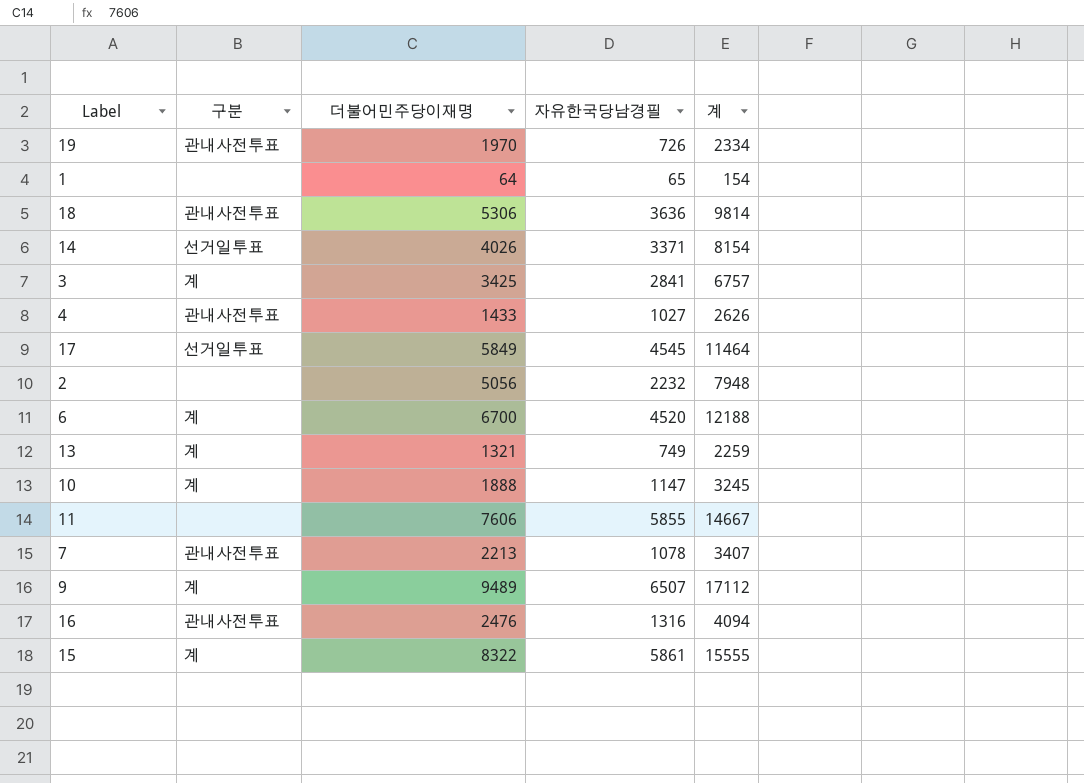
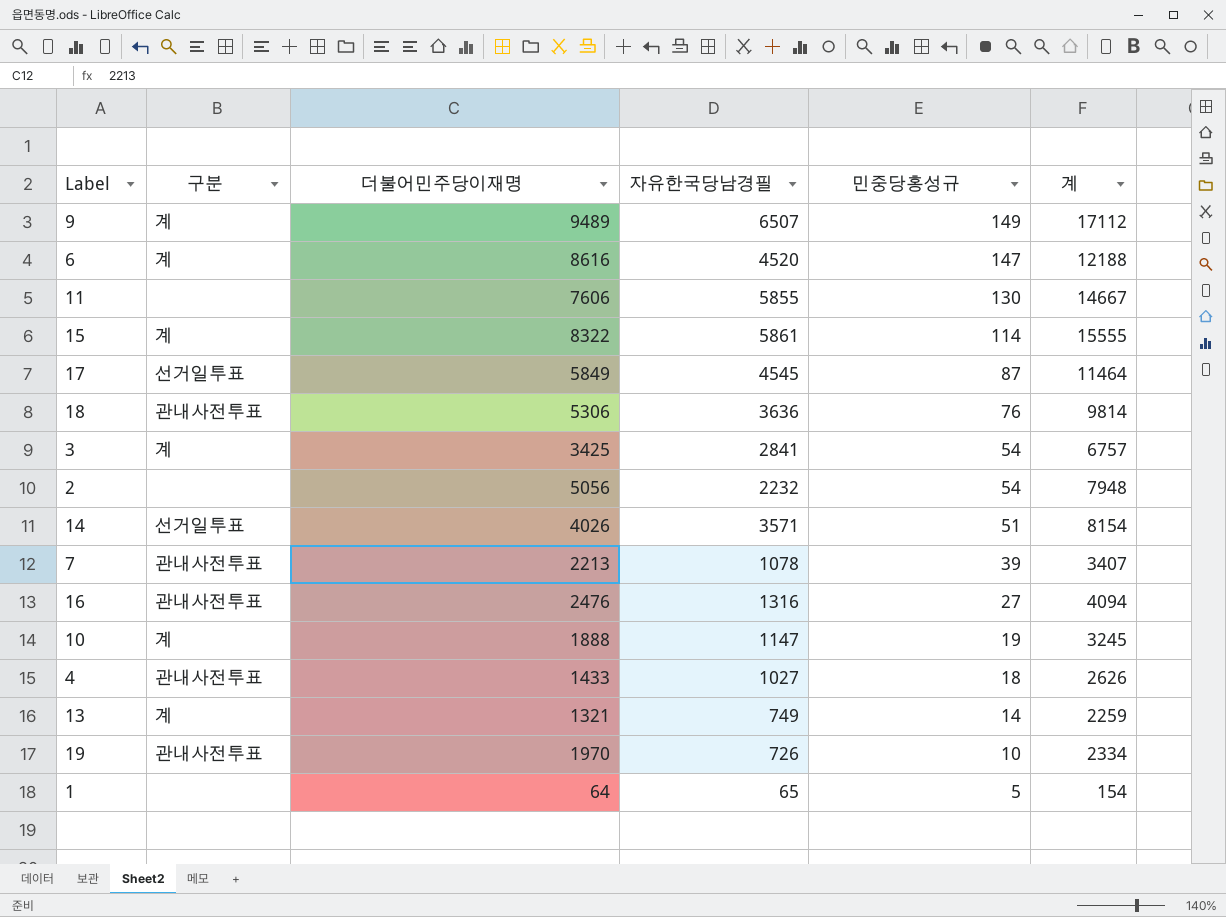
row order: none -> 민중당홍성규 descending
column 민중당홍성규 | position: none -> 5
6 | 더불어민주당이재명: 6700 -> 8616
14 | 자유한국당남경필: 3371 -> 3571

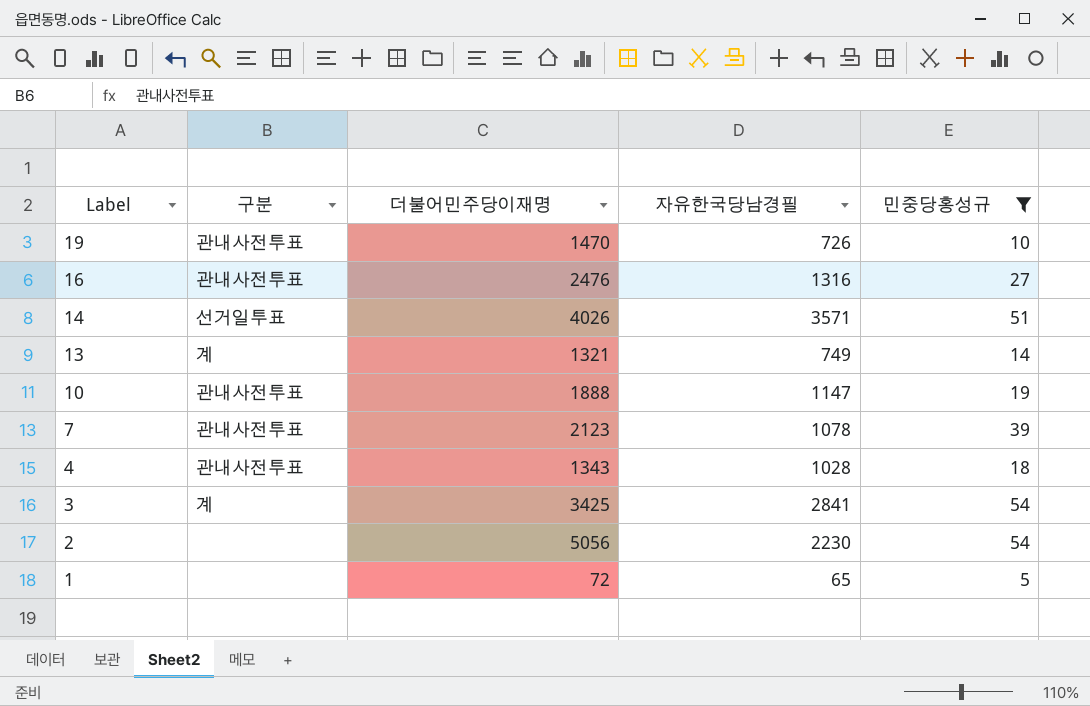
filter: none -> 민중당홍성규 <= 54
row order: 민중당홍성규 descending -> Label descending
column 계 | position: 6 -> none
19 | 더불어민주당이재명: 1970 -> 1470
10 | 구분: 계 -> 관내사전투표
7 | 더불어민주당이재명: 2213 -> 2123
4 | 더불어민주당이재명: 1433 -> 1343
4 | 자유한국당남경필: 1027 -> 1028
2 | 자유한국당남경필: 2232 -> 2230
1 | 더불어민주당이재명: 64 -> 72

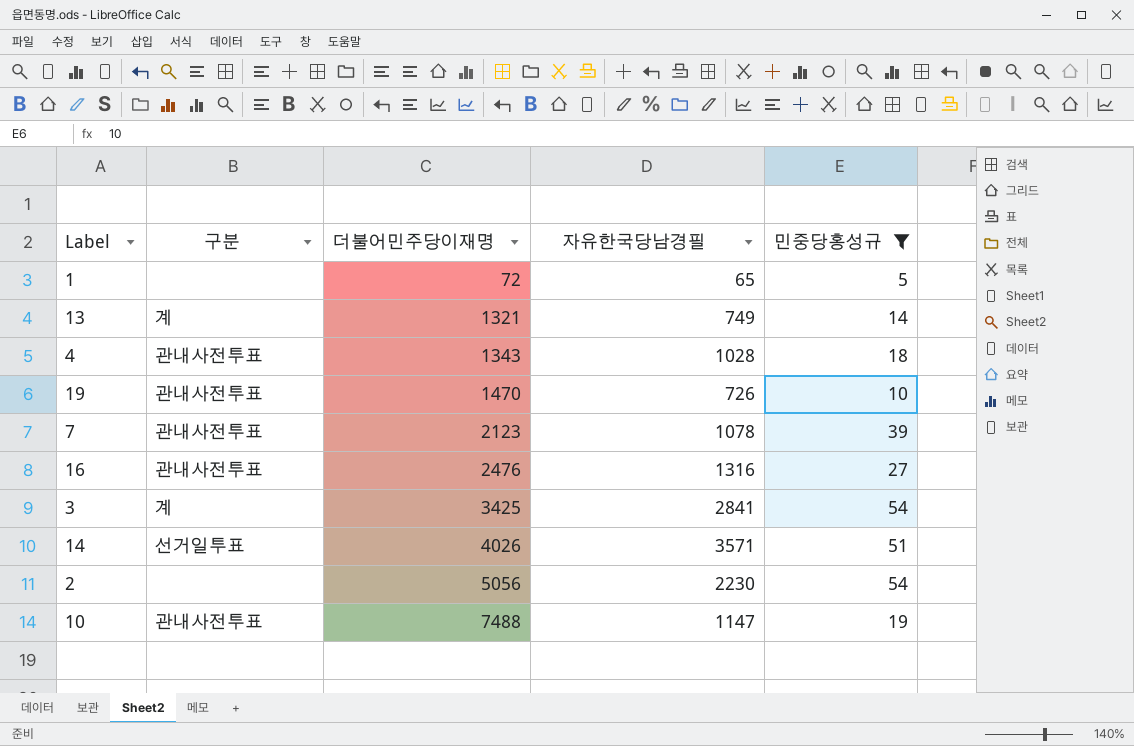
row order: Label descending -> 더불어민주당이재명 ascending
10 | 더불어민주당이재명: 1888 -> 7488

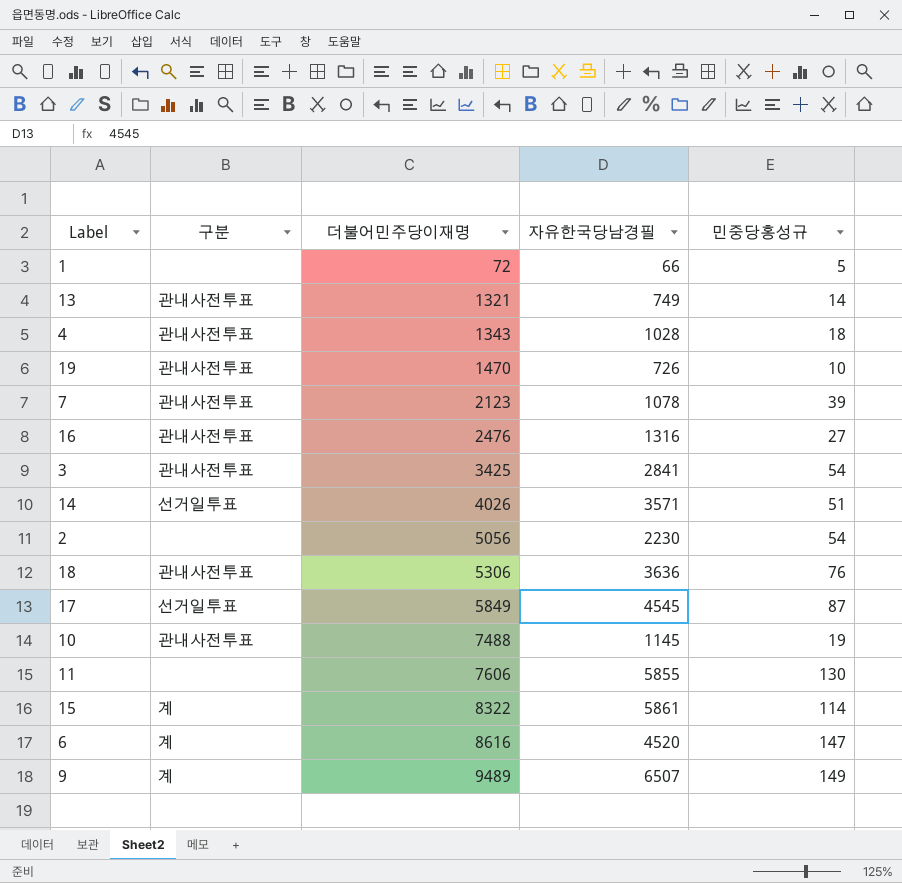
filter: 민중당홍성규 <= 54 -> none
1 | 자유한국당남경필: 65 -> 66
13 | 구분: 계 -> 관내사전투표
3 | 구분: 계 -> 관내사전투표
10 | 자유한국당남경필: 1147 -> 1145

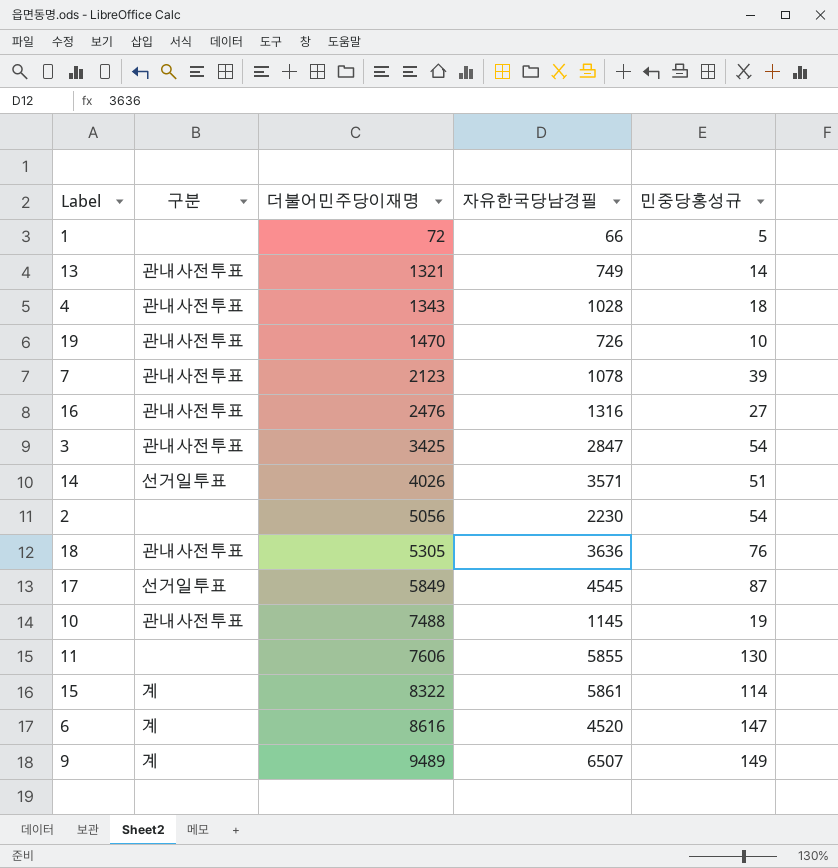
3 | 자유한국당남경필: 2841 -> 2847
18 | 더불어민주당이재명: 5306 -> 5305

